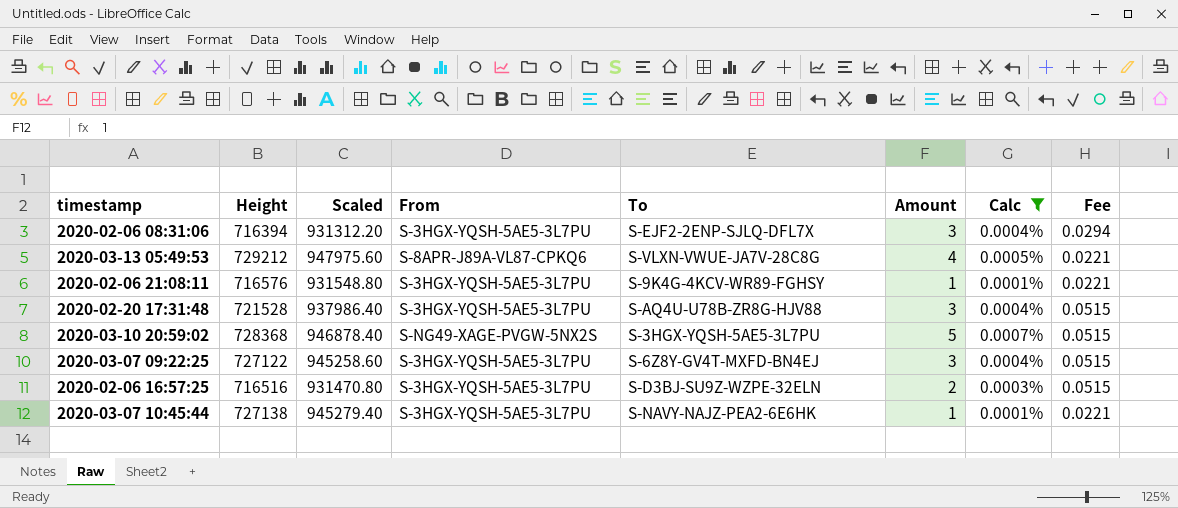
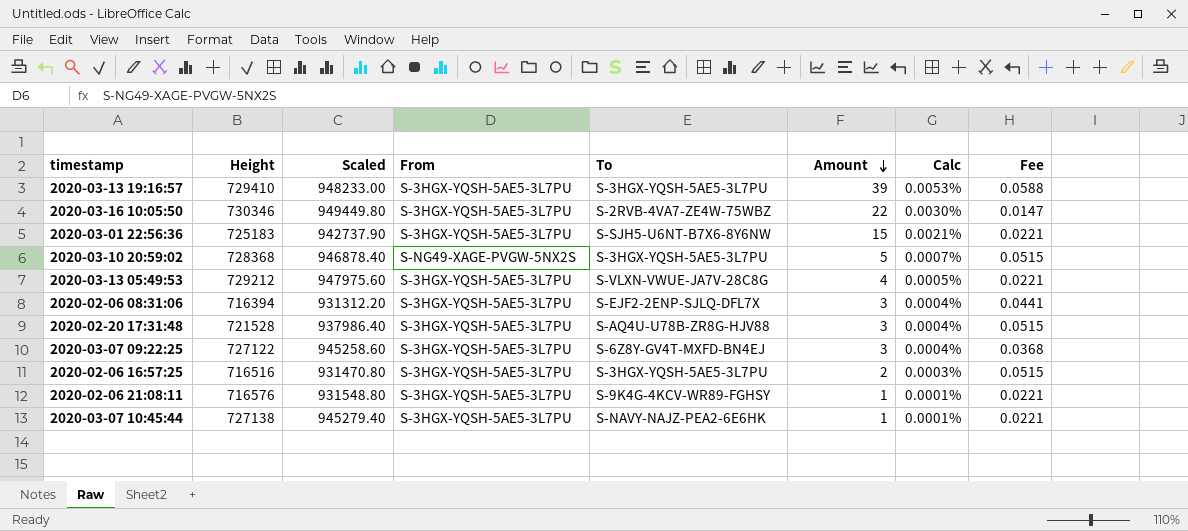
filter: Calc <= 0.0007% -> none
row order: none -> Amount descending
2020-03-13 05:49:53 | From: S-8APR-J89A-VL87-CPKQ6 -> S-3HGX-YQSH-5AE5-3L7PU
2020-02-06 08:31:06 | Fee: 0.0294 -> 0.0441
2020-03-07 09:22:25 | Fee: 0.0515 -> 0.0368
2020-02-06 16:57:25 | To: S-D3BJ-SU9Z-WZPE-32ELN -> S-3HGX-YQSH-5AE5-3L7PU

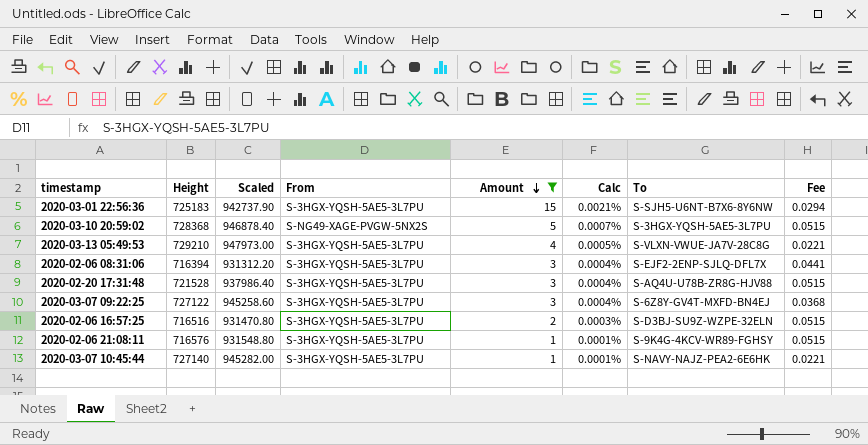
filter: none -> Amount <= 15
column To | position: 5 -> 7
2020-03-01 22:56:36 | Fee: 0.0221 -> 0.0294
2020-03-13 05:49:53 | Height: 729212 -> 729210
2020-03-13 05:49:53 | Scaled: 947975.60 -> 947973.00
2020-02-06 16:57:25 | To: S-3HGX-YQSH-5AE5-3L7PU -> S-D3BJ-SU9Z-WZPE-32ELN
2020-02-06 21:08:11 | Fee: 0.0221 -> 0.0515
2020-03-07 10:45:44 | Height: 727138 -> 727140
2020-03-07 10:45:44 | Scaled: 945279.40 -> 945282.00

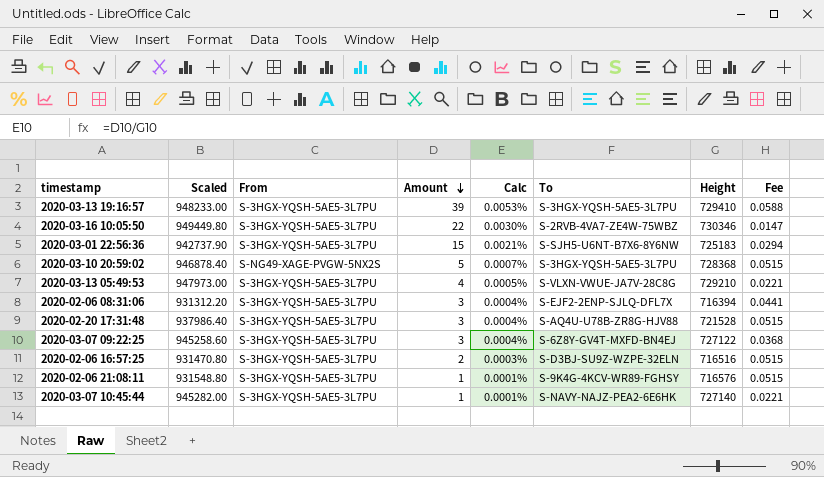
filter: Amount <= 15 -> none
column Height | position: 2 -> 7

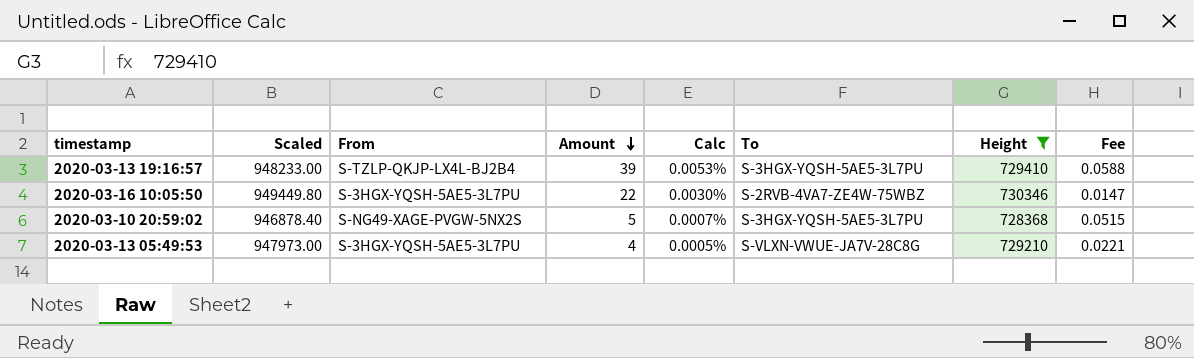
filter: none -> Height >= 728368
2020-03-13 19:16:57 | From: S-3HGX-YQSH-5AE5-3L7PU -> S-TZLP-QKJP-LX4L-BJ2B4

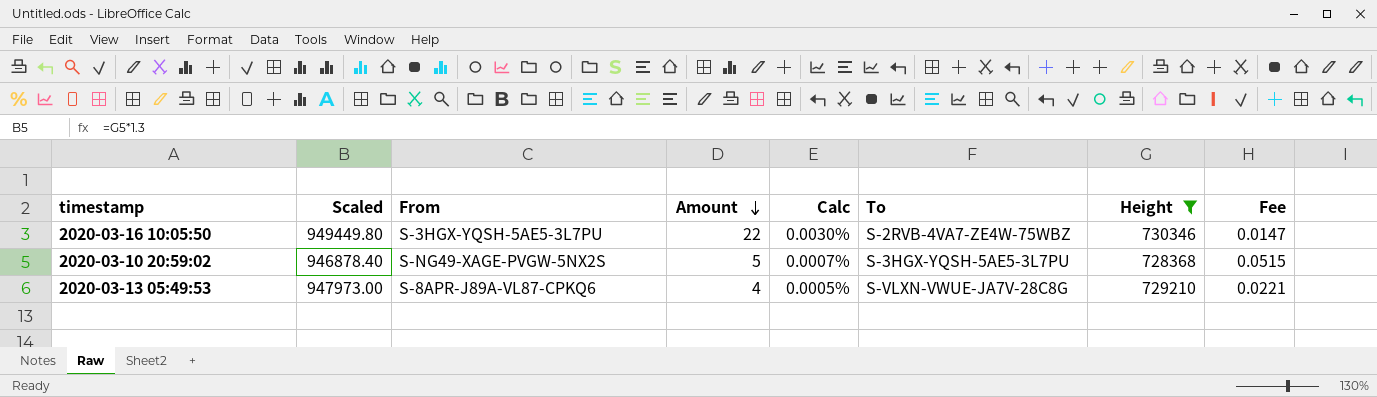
row 2020-03-13 19:16:57: 948233.00 | S-TZLP-QKJP-LX4L-BJ2B4 | 39 | 0.0053% | S-3HGX-YQSH-5AE5-3L7PU | 729410 | 0.0588 -> none
2020-03-13 05:49:53 | From: S-3HGX-YQSH-5AE5-3L7PU -> S-8APR-J89A-VL87-CPKQ6

